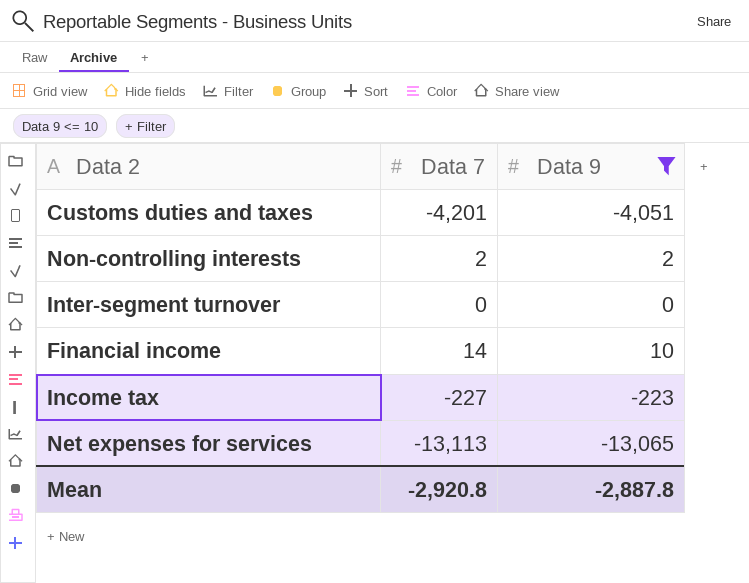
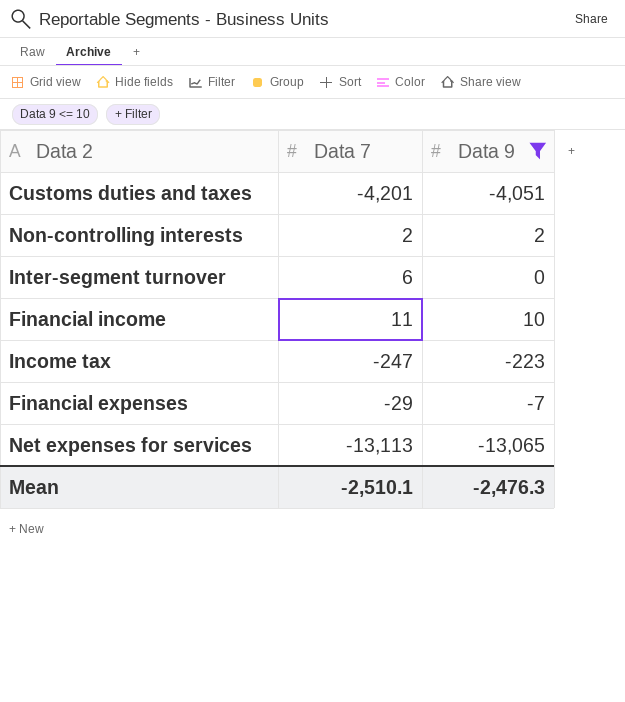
Inter-segment turnover | Data 7: 0 -> 6
Financial income | Data 7: 14 -> 11
Income tax | Data 7: -227 -> -247
row Financial expenses: none -> -29 | -7
Mean | Data 7: -2,920.8 -> -2,510.1
Mean | Data 9: -2,887.8 -> -2,476.3

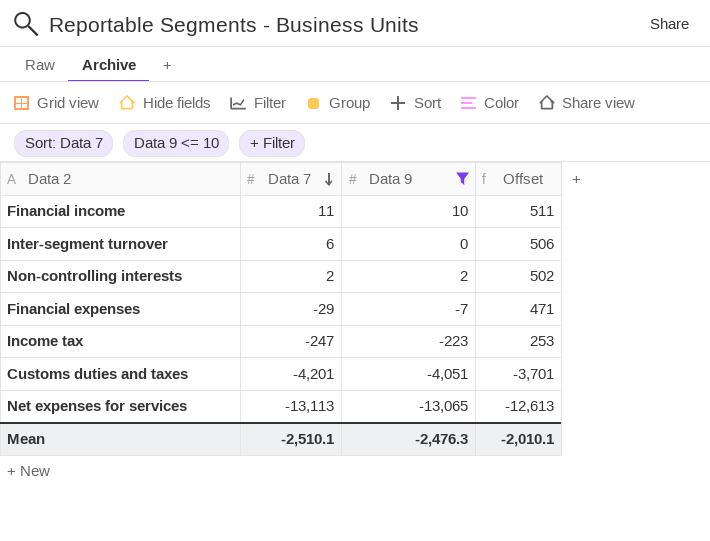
row order: none -> Data 7 descending
column Offset | formula: none -> [Data 7] + 500

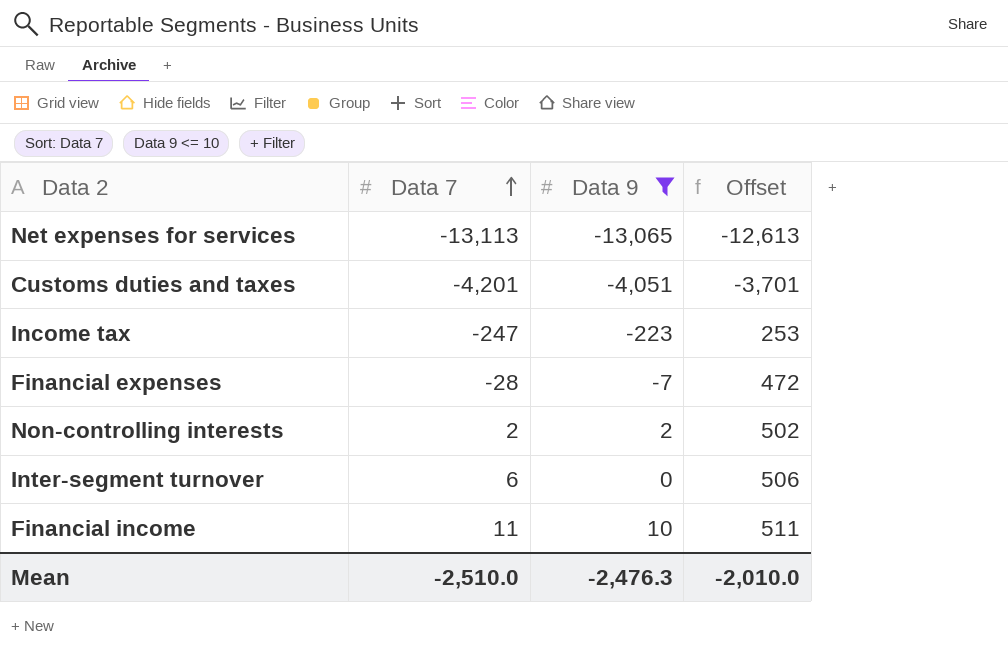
row order: Data 7 descending -> Data 7 ascending
Financial expenses | Data 7: -29 -> -28
Financial expenses | Offset: 471 -> 472
Mean | Data 7: -2,510.1 -> -2,510.0
Mean | Offset: -2,010.1 -> -2,010.0

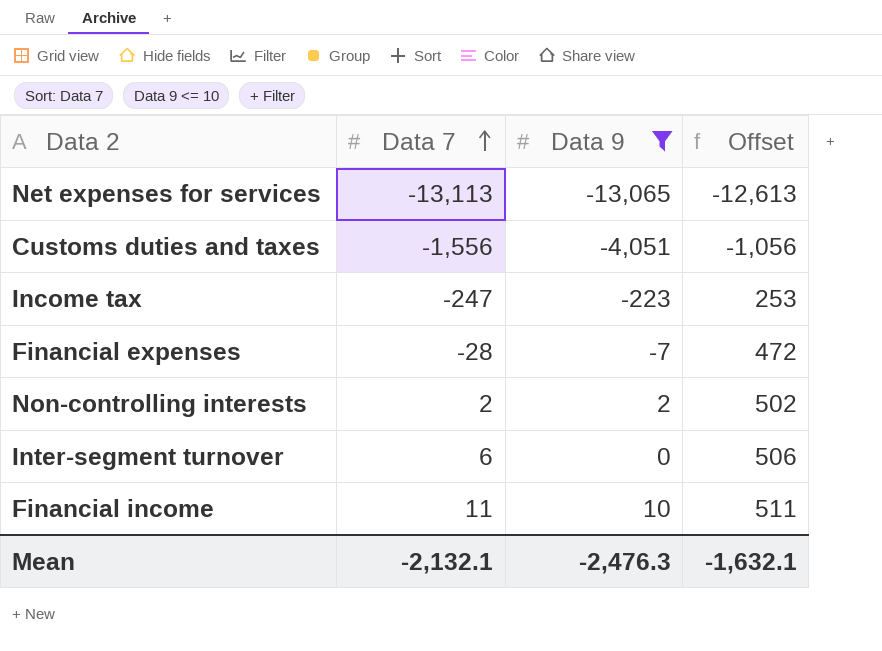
Customs duties and taxes | Data 7: -4,201 -> -1,556
Customs duties and taxes | Offset: -3,701 -> -1,056
Mean | Data 7: -2,510.0 -> -2,132.1
Mean | Offset: -2,010.0 -> -1,632.1

